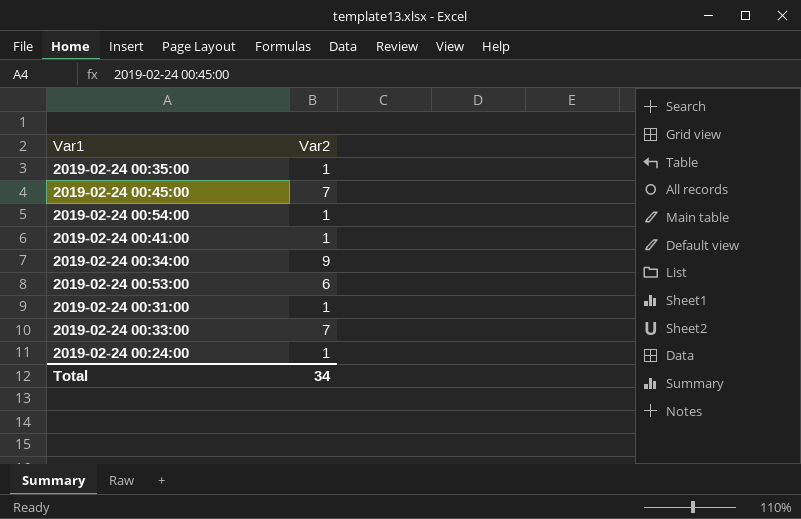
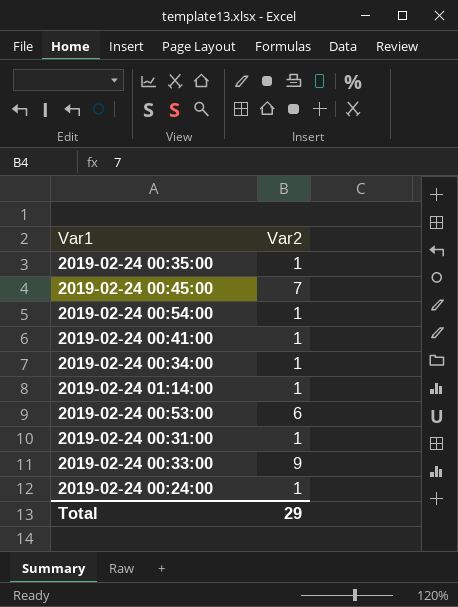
2019-02-24 00:34:00 | Var2: 9 -> 1
row 2019-02-24 01:14:00: none -> 1
2019-02-24 00:33:00 | Var2: 7 -> 9
Total | Var2: 34 -> 29

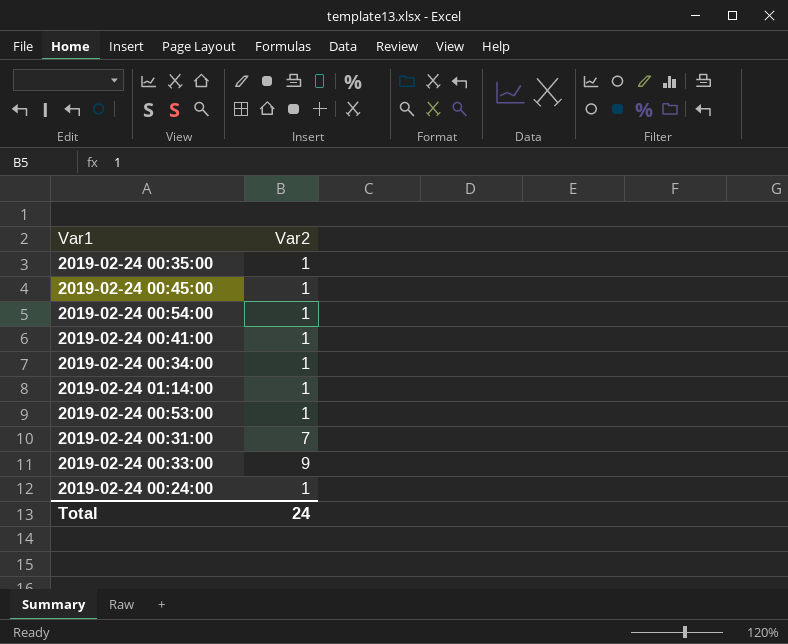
2019-02-24 00:45:00 | Var2: 7 -> 1
2019-02-24 00:53:00 | Var2: 6 -> 1
2019-02-24 00:31:00 | Var2: 1 -> 7
Total | Var2: 29 -> 24

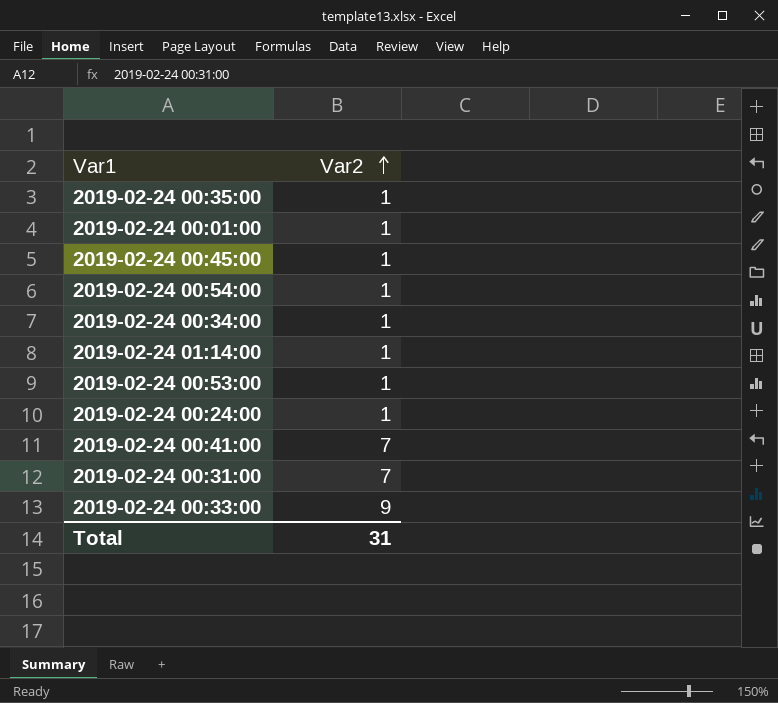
row order: none -> Var2 ascending
row 2019-02-24 00:01:00: none -> 1
2019-02-24 00:41:00 | Var2: 1 -> 7
Total | Var2: 24 -> 31

